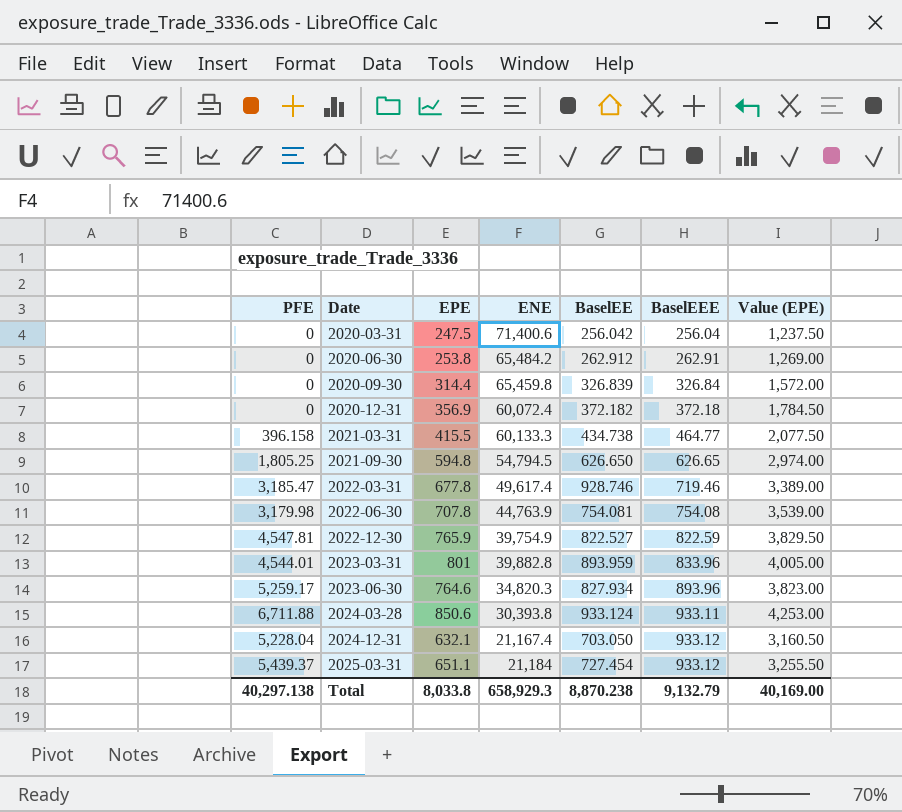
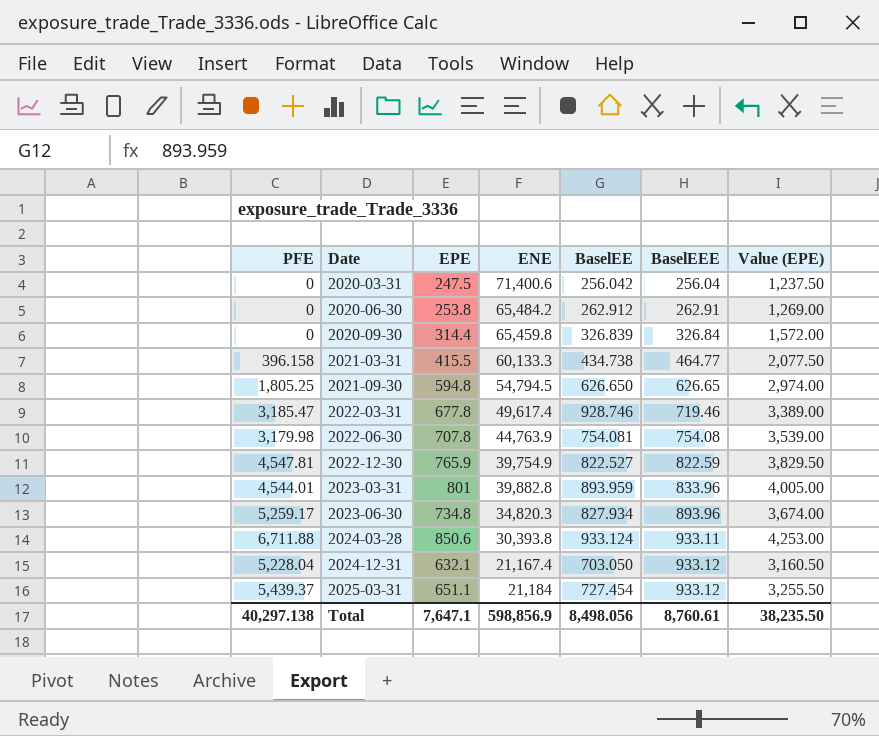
row 2020-12-31: 0 | 356.9 | 60,072.4 | 372.182 | 372.18 | 1,784.50 -> none
2023-06-30 | EPE: 764.6 -> 734.8
2023-06-30 | Value (EPE): 3,823.00 -> 3,674.00
Total | EPE: 8,033.8 -> 7,647.1
Total | ENE: 658,929.3 -> 598,856.9
Total | BaselEE: 8,870.238 -> 8,498.056
Total | BaselEEE: 9,132.79 -> 8,760.61
Total | Value (EPE): 40,169.00 -> 38,235.50

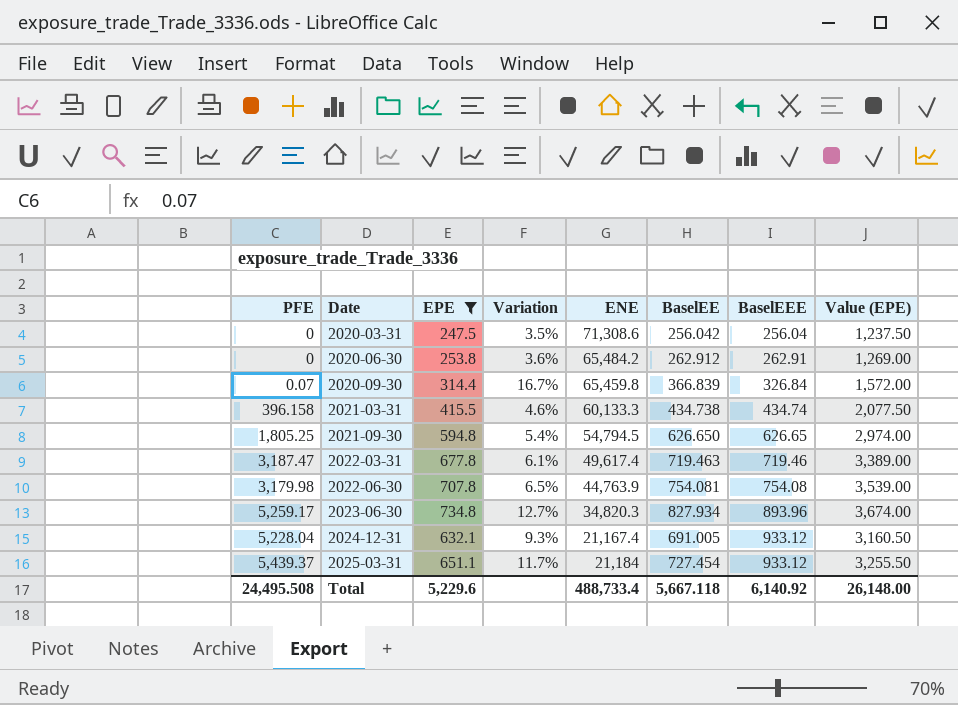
filter: none -> EPE <= 734.8
column Variation | formula: none -> ([BaselEE] - [EPE]) / [EPE]
2020-03-31 | ENE: 71,400.6 -> 71,308.6
2020-09-30 | PFE: 0 -> 0.07
2020-09-30 | BaselEE: 326.839 -> 366.839
2021-03-31 | BaselEEE: 464.77 -> 434.74
2022-03-31 | PFE: 3,185.47 -> 3,187.47
2022-03-31 | BaselEE: 928.746 -> 719.463
2024-12-31 | BaselEE: 703.050 -> 691.005
Total | PFE: 40,297.138 -> 24,495.508
Total | EPE: 7,647.1 -> 5,229.6
Total | ENE: 598,856.9 -> 488,733.4
Total | BaselEE: 8,498.056 -> 5,667.118
Total | BaselEEE: 8,760.61 -> 6,140.92
Total | Value (EPE): 38,235.50 -> 26,148.00

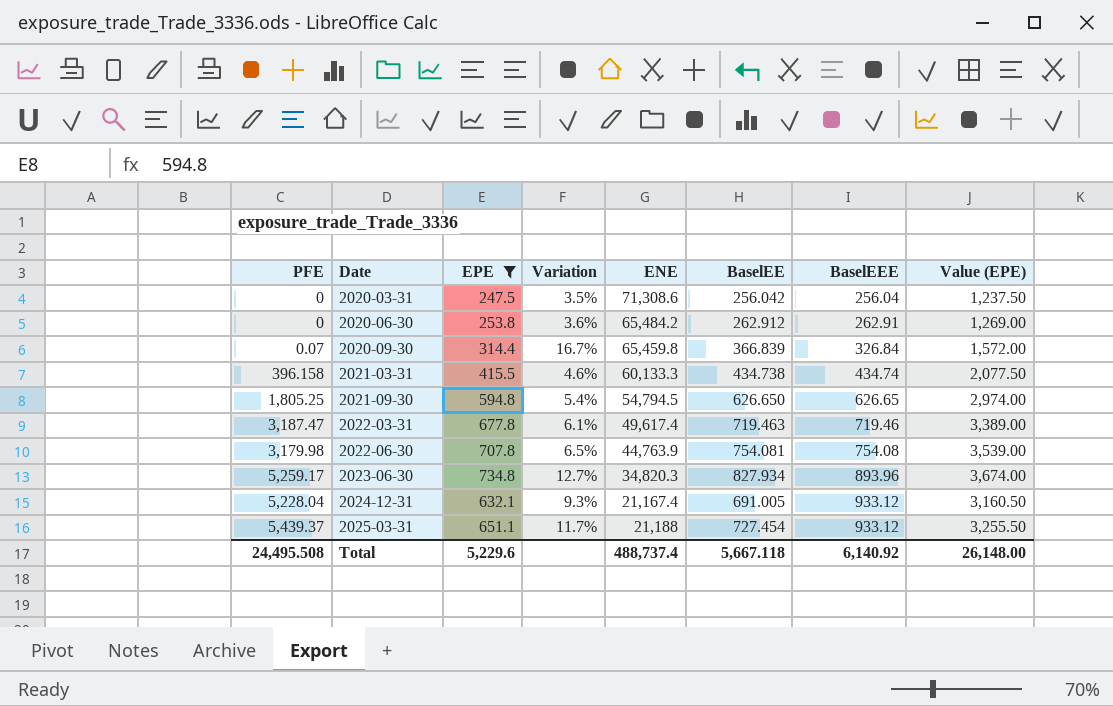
2025-03-31 | ENE: 21,184 -> 21,188
Total | ENE: 488,733.4 -> 488,737.4

